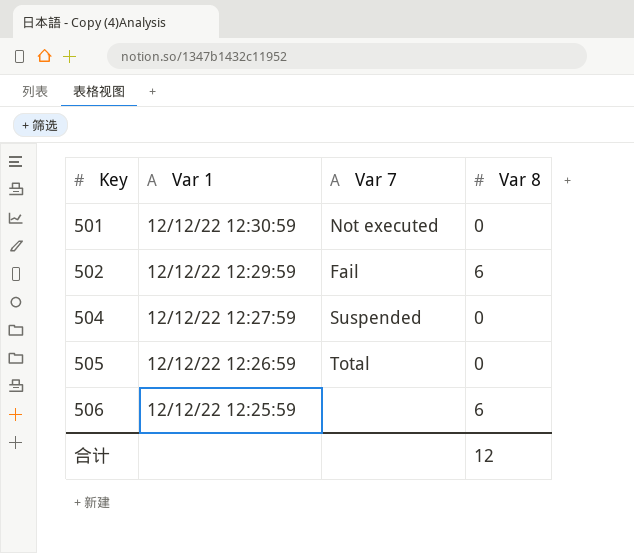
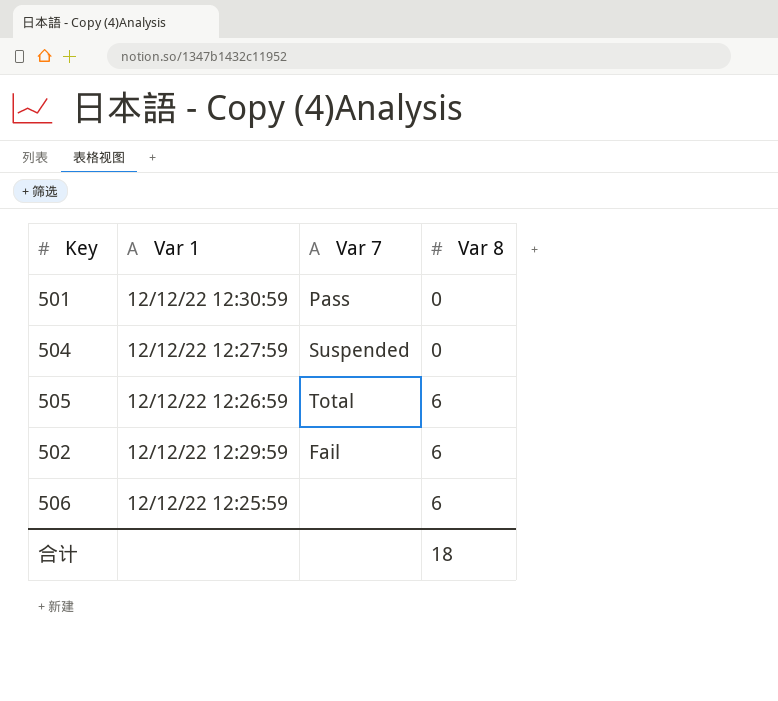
row order: Key ascending -> Var 8 ascending
501 | Var 7: Not executed -> Pass
505 | Var 8: 0 -> 6
合计 | Var 8: 12 -> 18

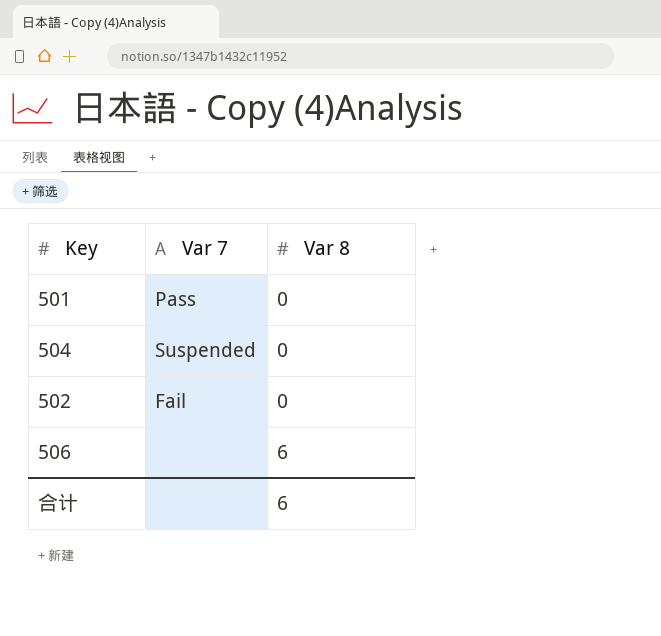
column Var 1 | position: 2 -> none
row 505: 12/12/22 12:26:59 | Total | 6 -> none
502 | Var 8: 6 -> 0
合计 | Var 8: 18 -> 6

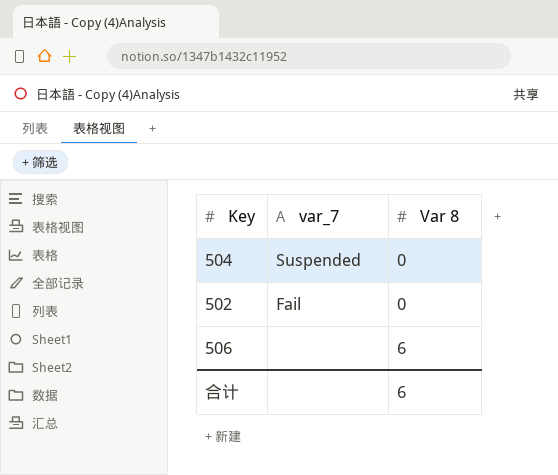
column name: Var 7 -> var_7
row 501: Pass | 0 -> none

